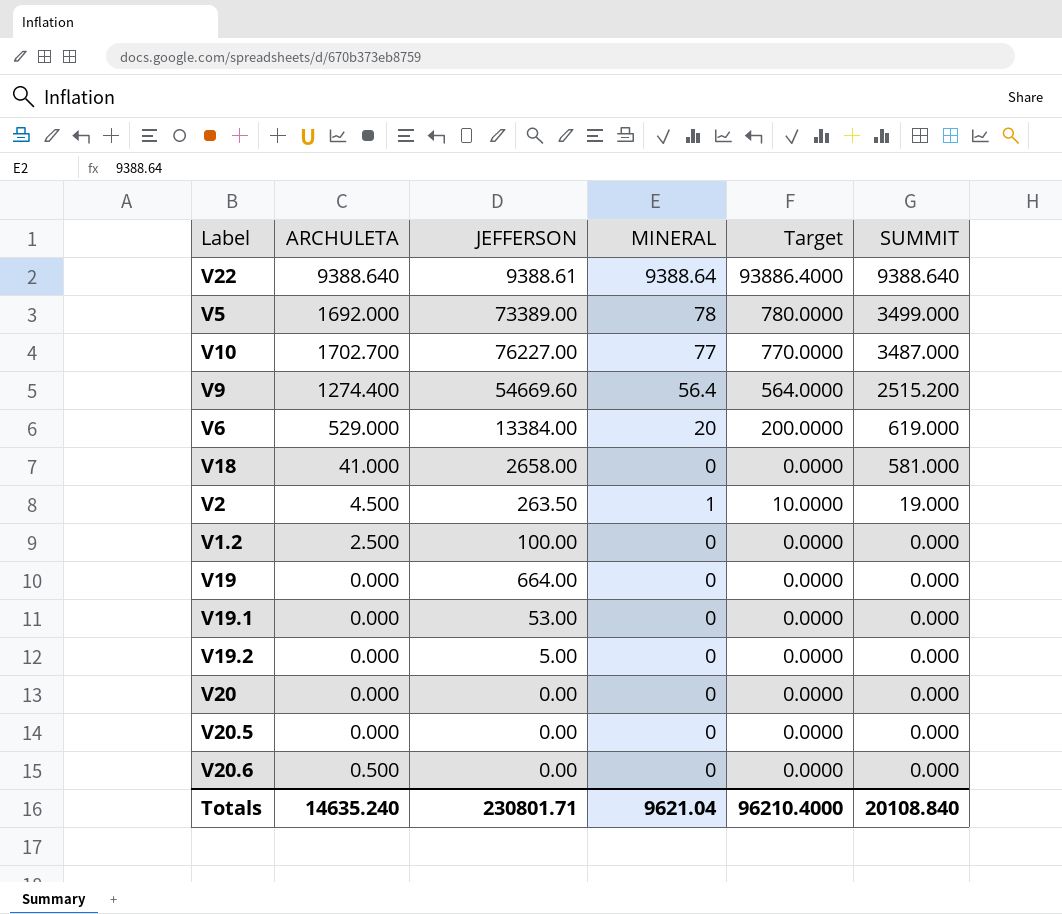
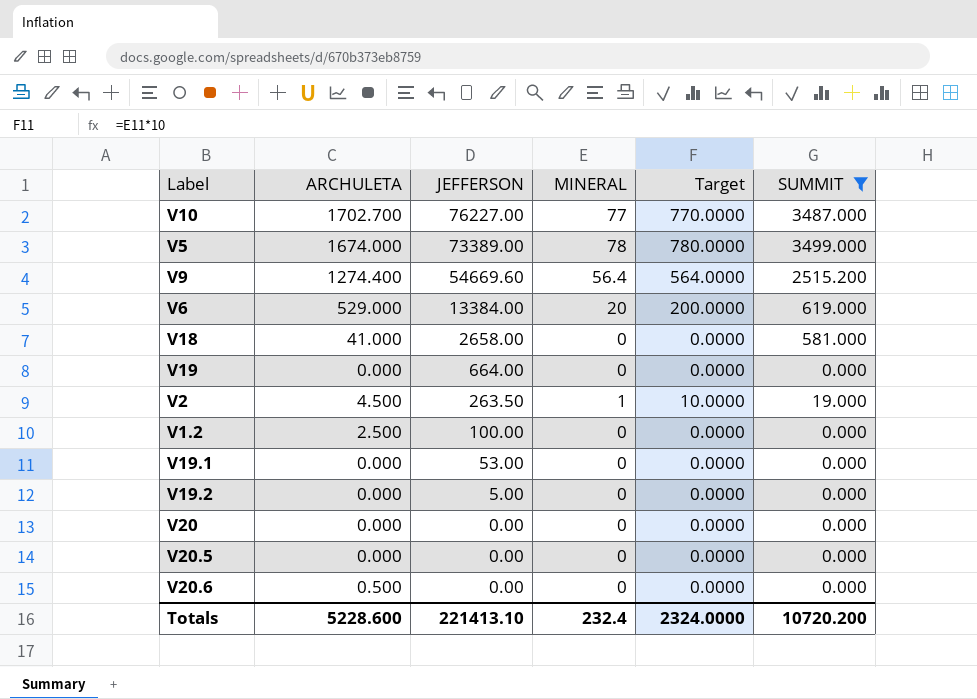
filter: none -> SUMMIT != 9388.640
row order: SUMMIT descending -> JEFFERSON descending
V5 | ARCHULETA: 1692.000 -> 1674.000
Totals | ARCHULETA: 14635.240 -> 5228.600
Totals | JEFFERSON: 230801.71 -> 221413.10
Totals | MINERAL: 9621.04 -> 232.4
Totals | Target: 96210.4000 -> 2324.0000
Totals | SUMMIT: 20108.840 -> 10720.200

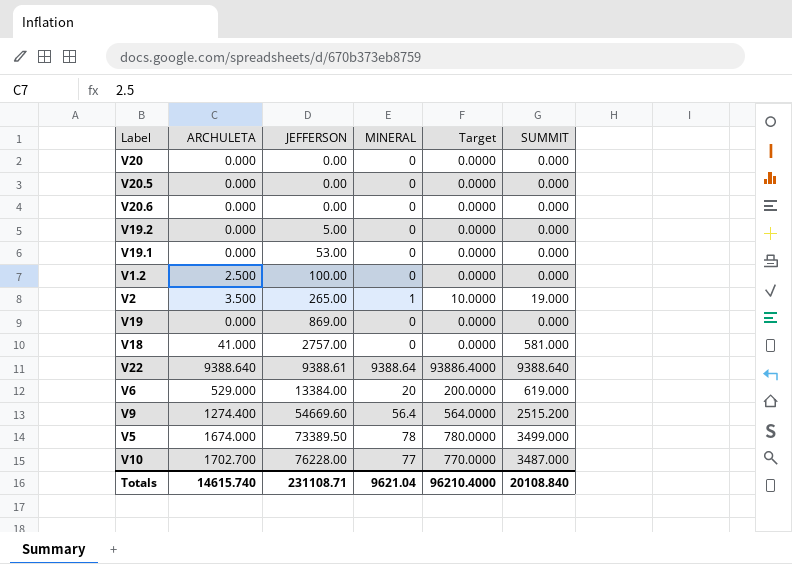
filter: SUMMIT != 9388.640 -> none
row order: JEFFERSON descending -> JEFFERSON ascending
V20.6 | ARCHULETA: 0.500 -> 0.000
V2 | ARCHULETA: 4.500 -> 3.500
V2 | JEFFERSON: 263.50 -> 265.00
V19 | JEFFERSON: 664.00 -> 869.00
V18 | JEFFERSON: 2658.00 -> 2757.00
V5 | JEFFERSON: 73389.00 -> 73389.50
V10 | JEFFERSON: 76227.00 -> 76228.00
Totals | ARCHULETA: 5228.600 -> 14615.740
Totals | JEFFERSON: 221413.10 -> 231108.71
Totals | MINERAL: 232.4 -> 9621.04
Totals | Target: 2324.0000 -> 96210.4000
Totals | SUMMIT: 10720.200 -> 20108.840

